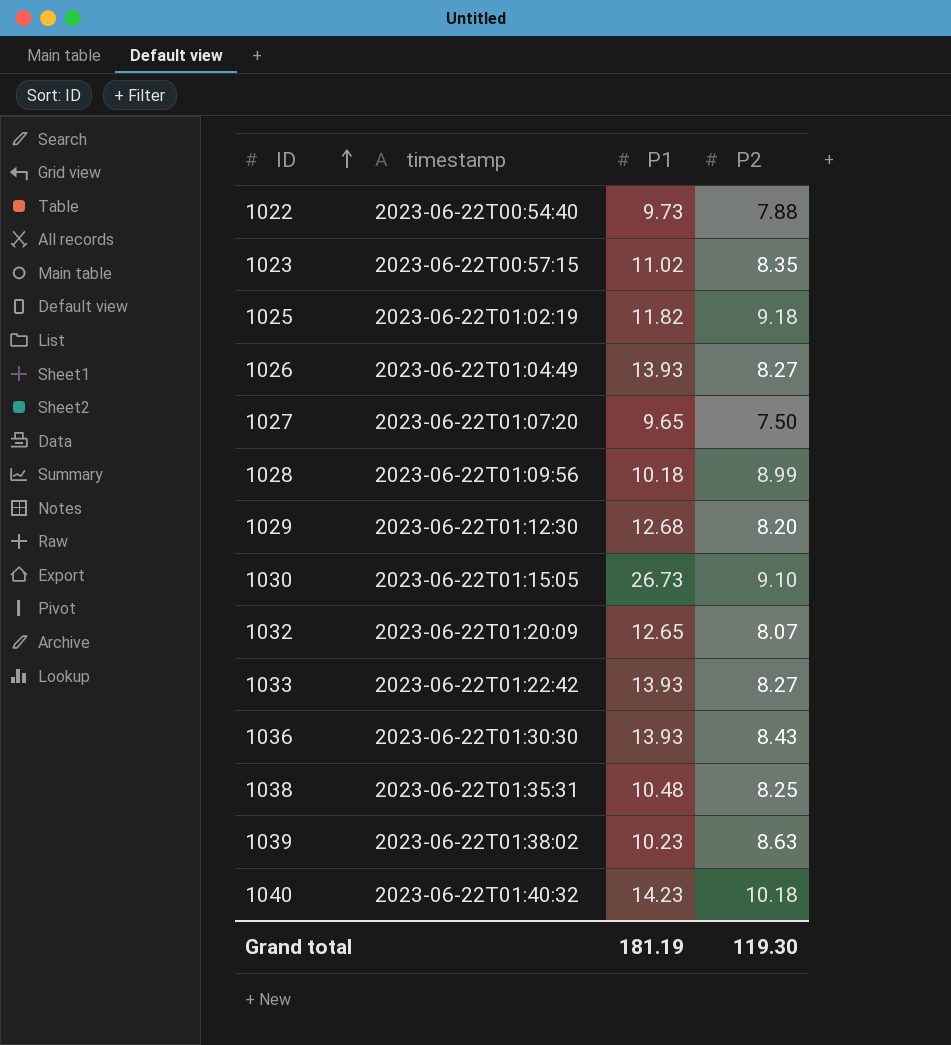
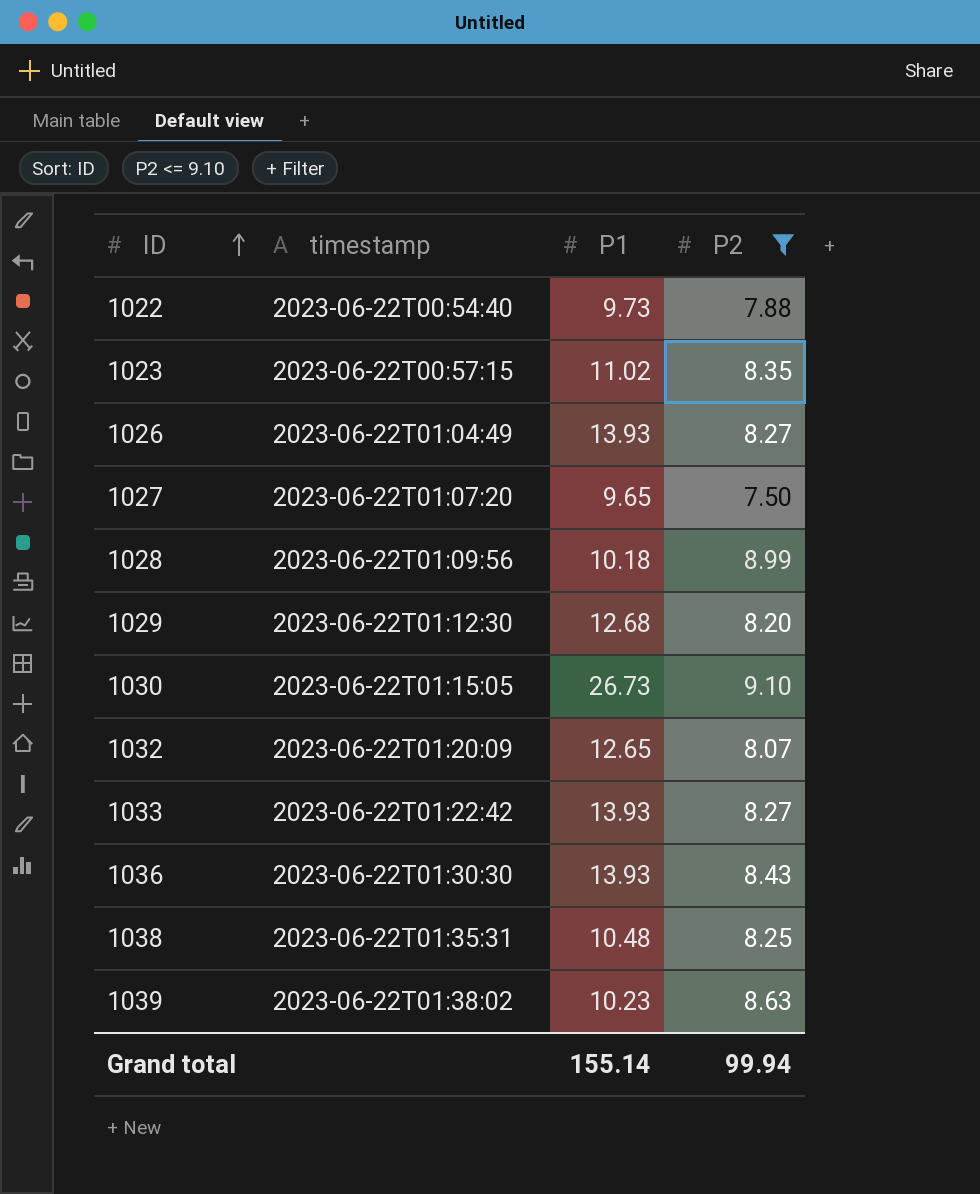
filter: none -> P2 <= 9.10
Grand total | P1: 181.19 -> 155.14
Grand total | P2: 119.30 -> 99.94

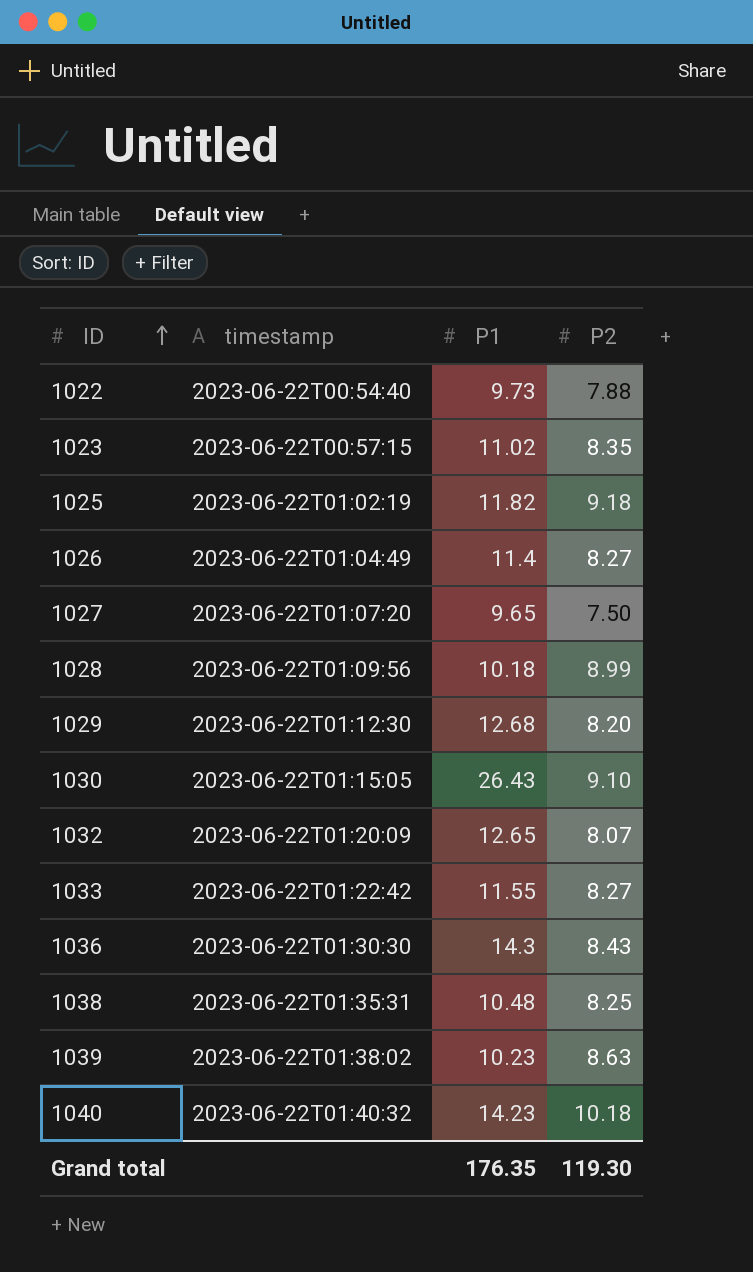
filter: P2 <= 9.10 -> none
1026 | P1: 13.93 -> 11.4
1030 | P1: 26.73 -> 26.43
1033 | P1: 13.93 -> 11.55
1036 | P1: 13.93 -> 14.3
Grand total | P1: 155.14 -> 176.35
Grand total | P2: 99.94 -> 119.30

